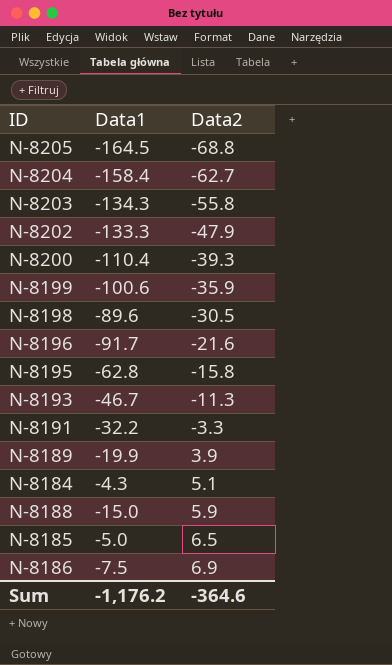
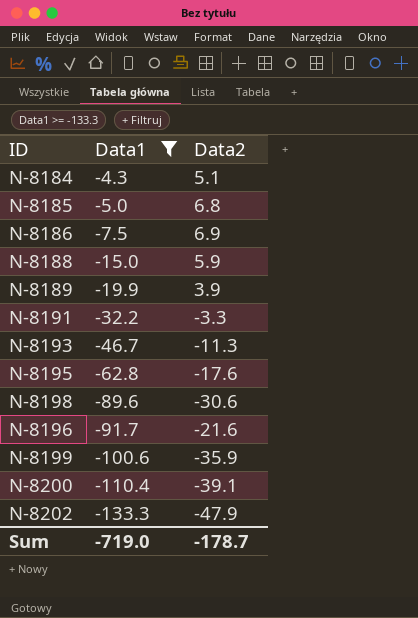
filter: none -> Data1 >= -133.3
row order: Data2 ascending -> Data1 descending
N-8185 | Data2: 6.5 -> 6.8
N-8195 | Data2: -15.8 -> -17.6
N-8198 | Data2: -30.5 -> -30.6
N-8200 | Data2: -39.3 -> -39.1
Sum | Data1: -1,176.2 -> -719.0
Sum | Data2: -364.6 -> -178.7

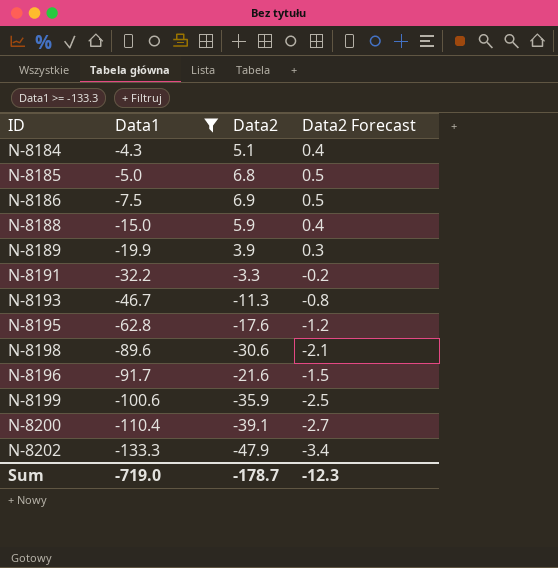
column Data2 Forecast | formula: none -> [Data2] * 0.07

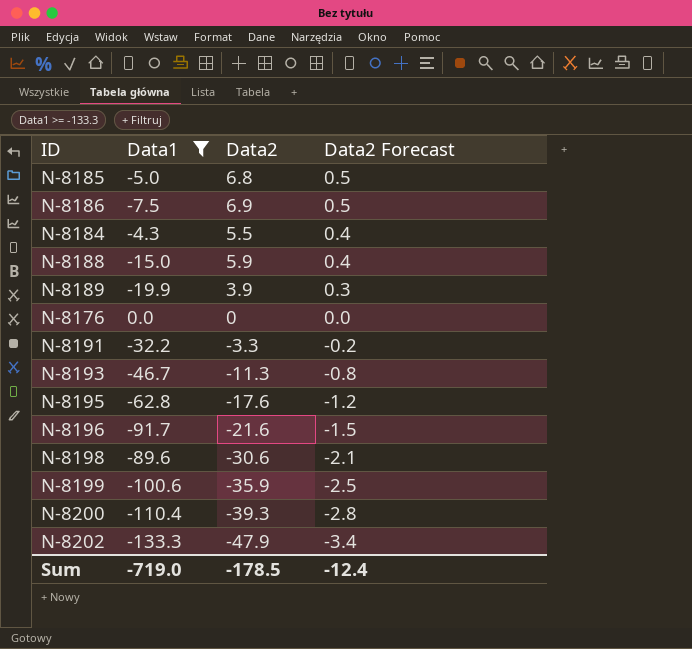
row order: Data1 descending -> Data2 Forecast descending
N-8184 | Data2: 5.1 -> 5.5
row N-8176: none -> 0.0 | 0 | 0.0
N-8200 | Data2: -39.1 -> -39.3
N-8200 | Data2 Forecast: -2.7 -> -2.8
Sum | Data2: -178.7 -> -178.5
Sum | Data2 Forecast: -12.3 -> -12.4

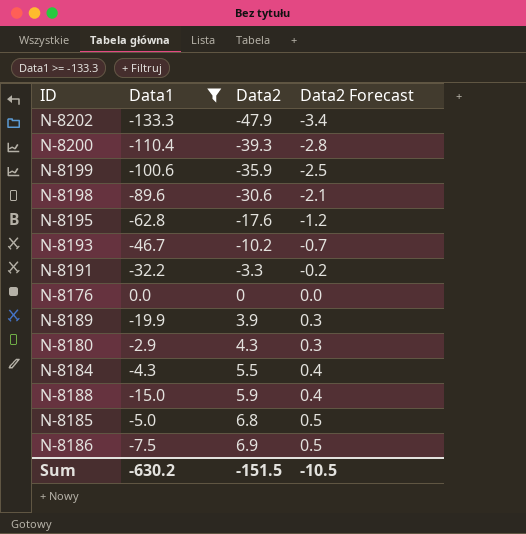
row order: Data2 Forecast descending -> Data2 ascending
row N-8196: -91.7 | -21.6 | -1.5 -> none
N-8193 | Data2: -11.3 -> -10.2
N-8193 | Data2 Forecast: -0.8 -> -0.7
row N-8180: none -> -2.9 | 4.3 | 0.3
Sum | Data1: -719.0 -> -630.2
Sum | Data2: -178.5 -> -151.5
Sum | Data2 Forecast: -12.4 -> -10.5

